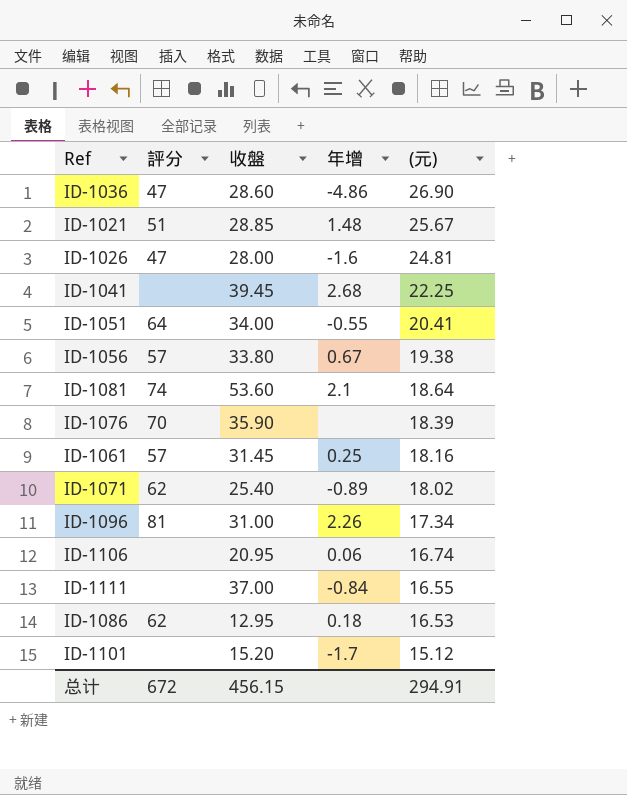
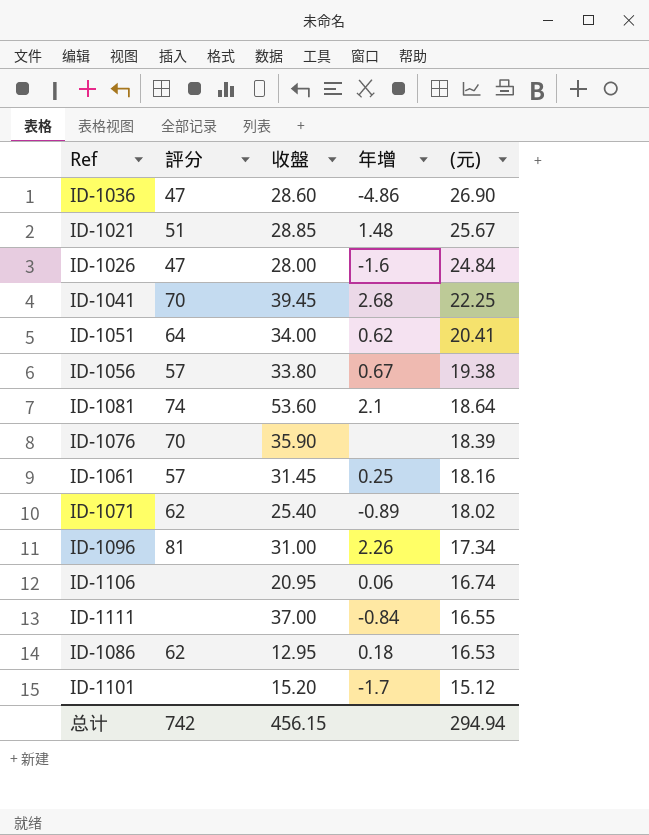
ID-1026 | (元): 24.81 -> 24.84
ID-1041 | 評分: none -> 70
ID-1051 | 年增: -0.55 -> 0.62
总计 | 評分: 672 -> 742
总计 | (元): 294.91 -> 294.94

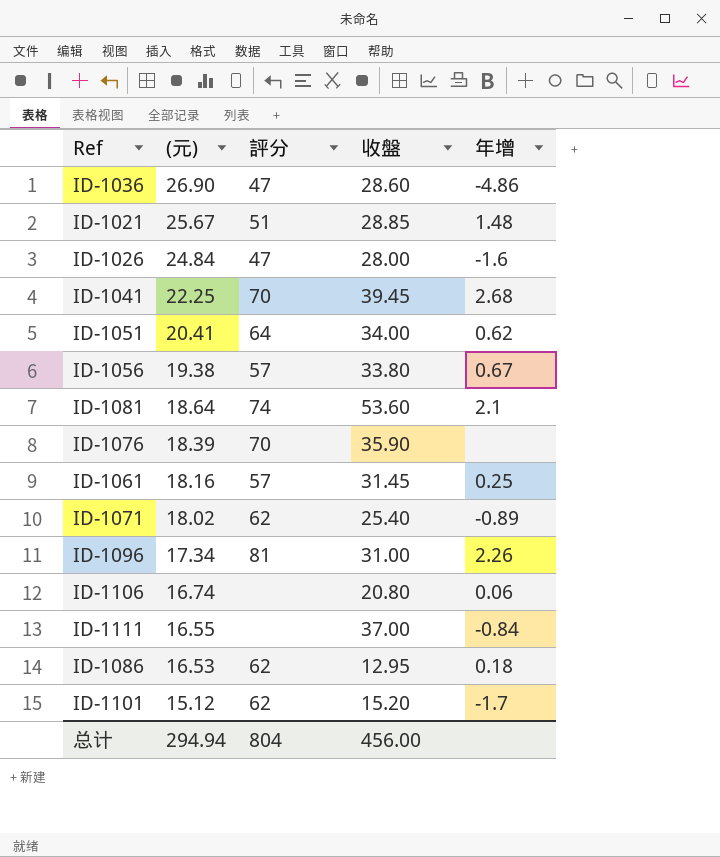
column (元) | position: 5 -> 2
ID-1106 | 收盤: 20.95 -> 20.80
ID-1101 | 評分: none -> 62
总计 | 評分: 742 -> 804
总计 | 收盤: 456.15 -> 456.00

